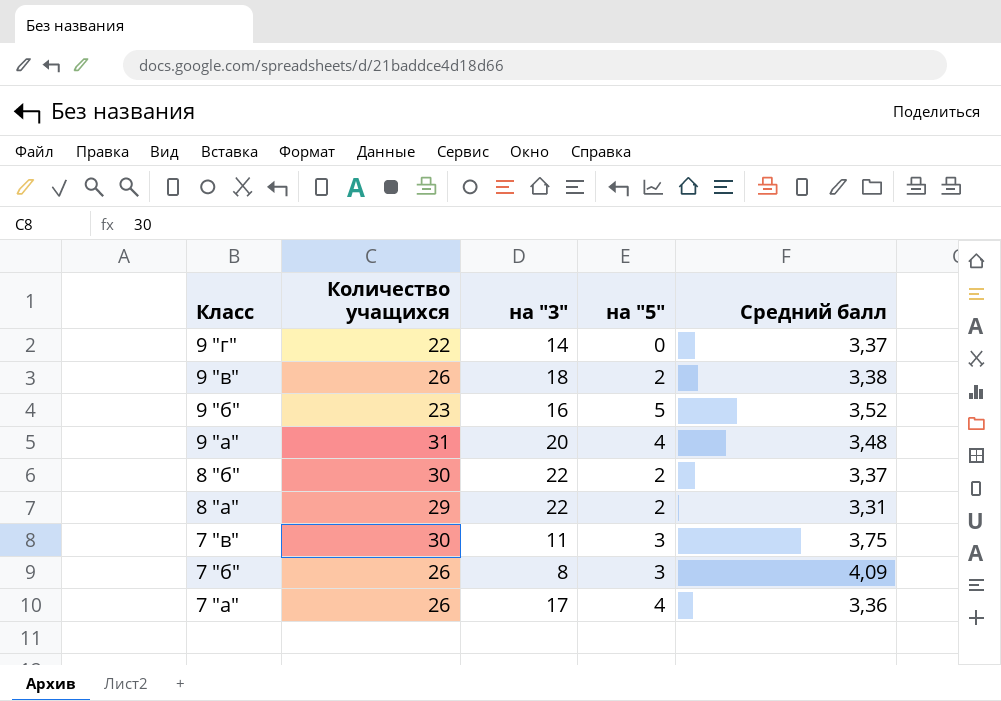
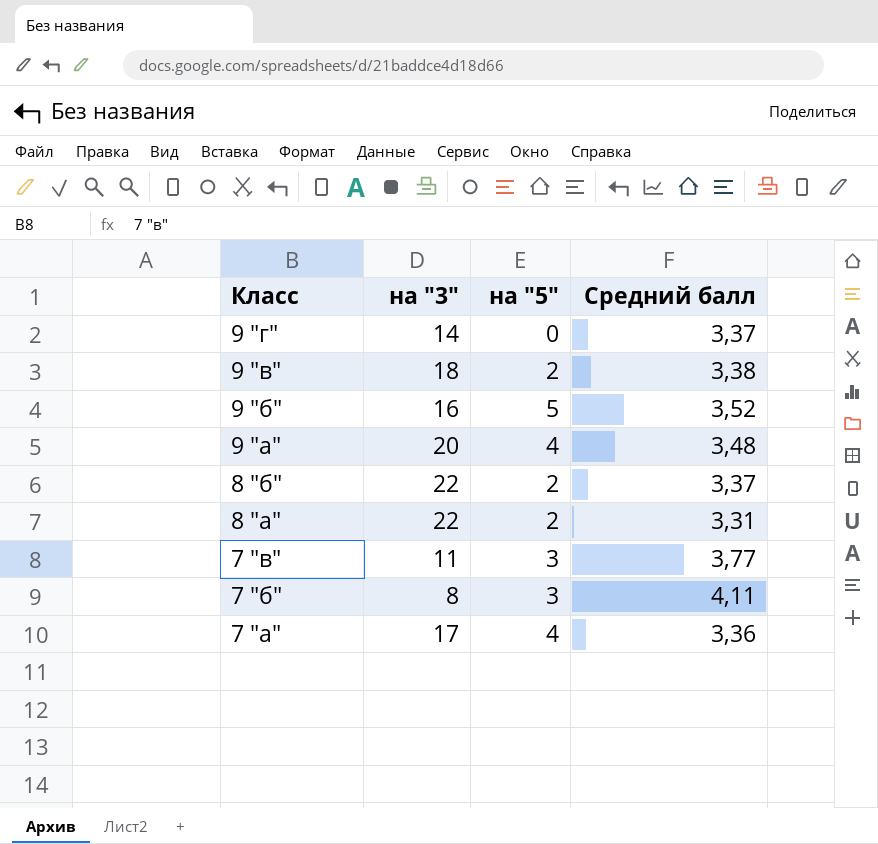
column Количество учащихся | position: 2 -> none
7 "в" | Средний балл: 3,75 -> 3,77
7 "б" | Средний балл: 4,09 -> 4,11

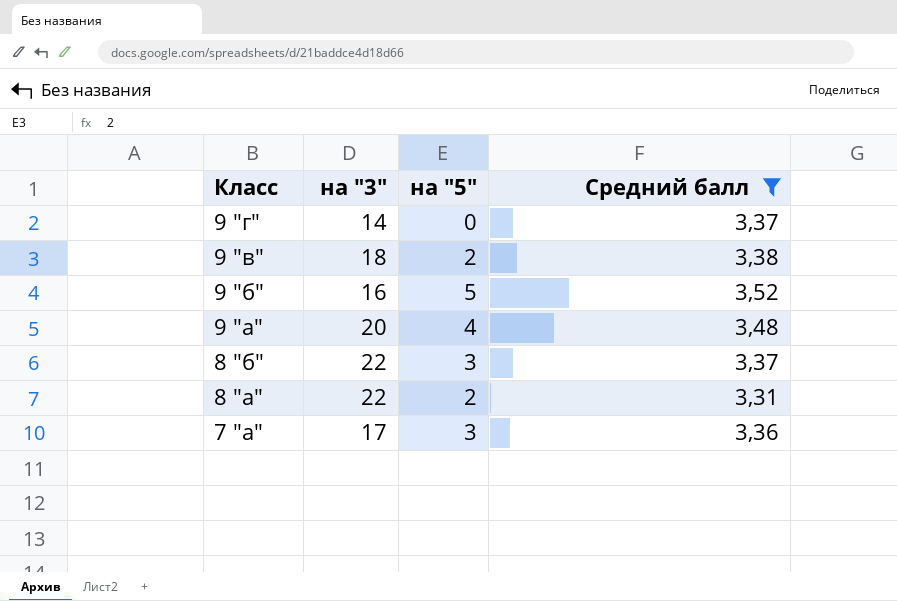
filter: none -> Средний балл <= 3,52
8 "б" | на "5": 2 -> 3
7 "а" | на "5": 4 -> 3

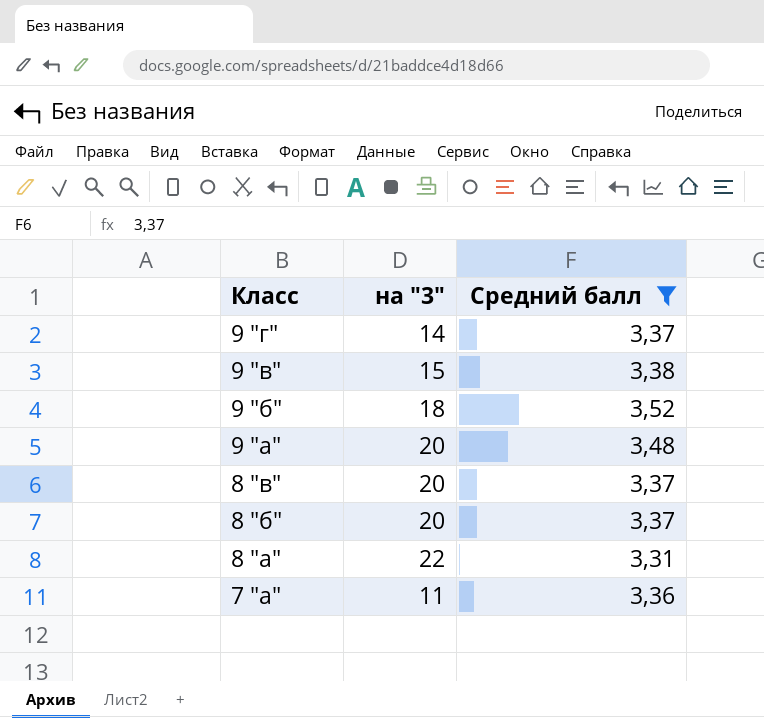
column на "5" | position: 3 -> none
9 "в" | на "3": 18 -> 15
9 "б" | на "3": 16 -> 18
row 8 "в": none -> 20 | 3,37
8 "б" | на "3": 22 -> 20
7 "а" | на "3": 17 -> 11

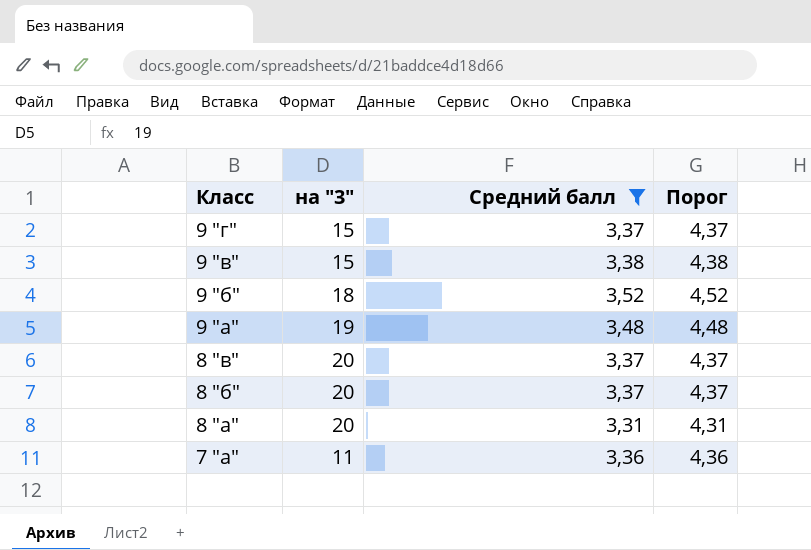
column Порог | formula: none -> [Средний балл] + 1
9 "г" | на "3": 14 -> 15
9 "а" | на "3": 20 -> 19
8 "а" | на "3": 22 -> 20

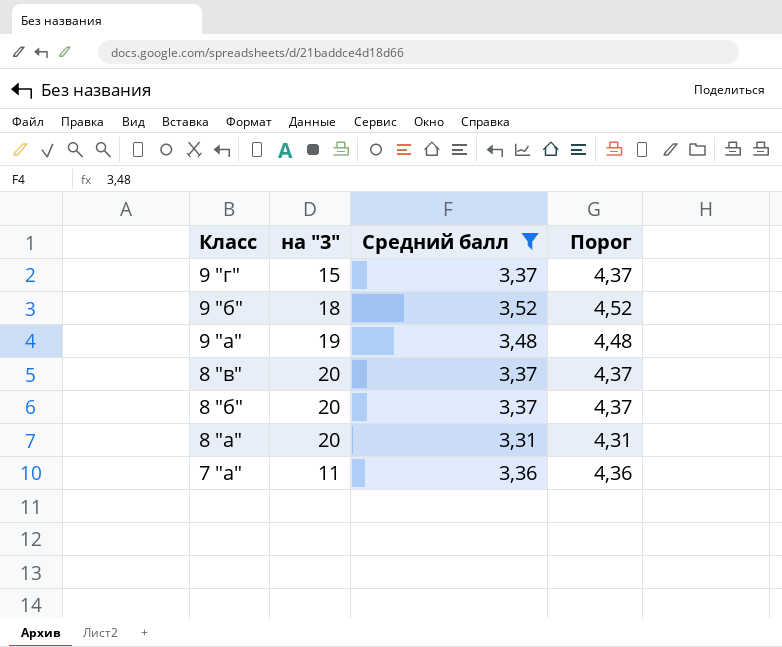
row 9 "в": 15 | 3,38 | 4,38 -> none

